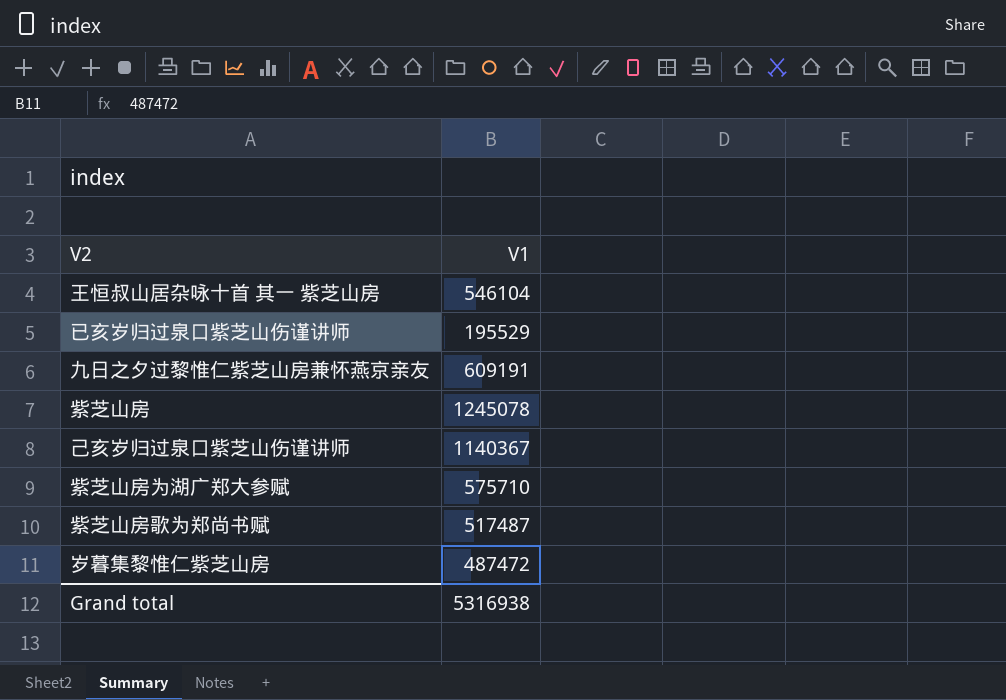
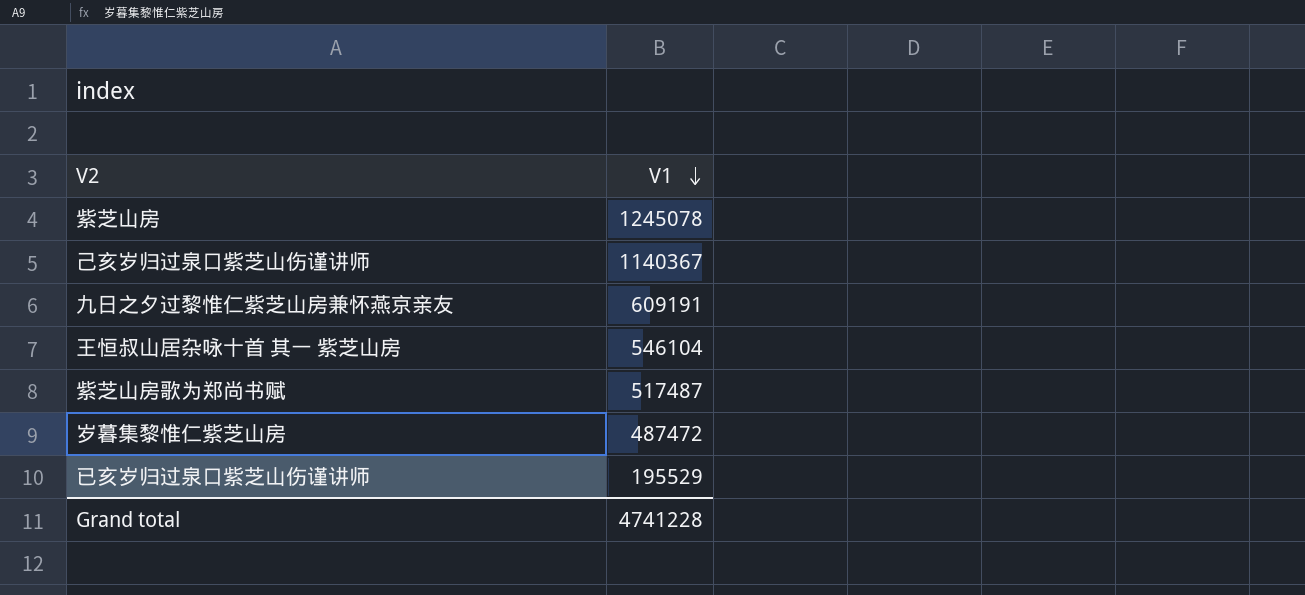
row order: none -> V1 descending
row 紫芝山房为湖广郑大参赋: 575710 -> none
Grand total | V1: 5316938 -> 4741228

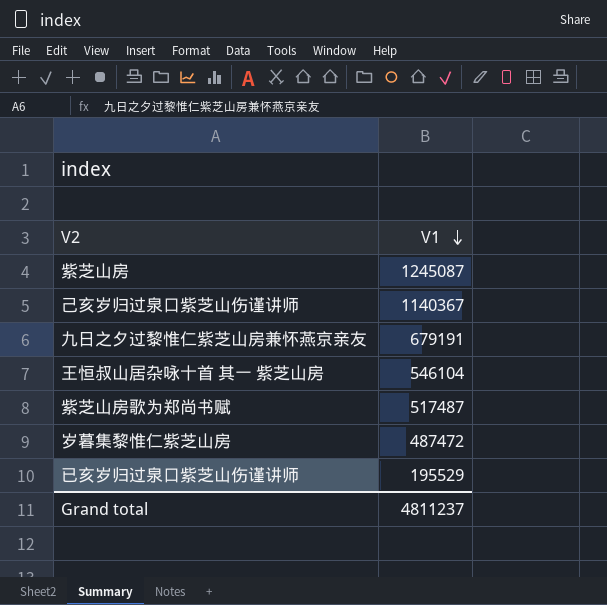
紫芝山房 | V1: 1245078 -> 1245087
九日之夕过黎惟仁紫芝山房兼怀燕京亲友 | V1: 609191 -> 679191
Grand total | V1: 4741228 -> 4811237

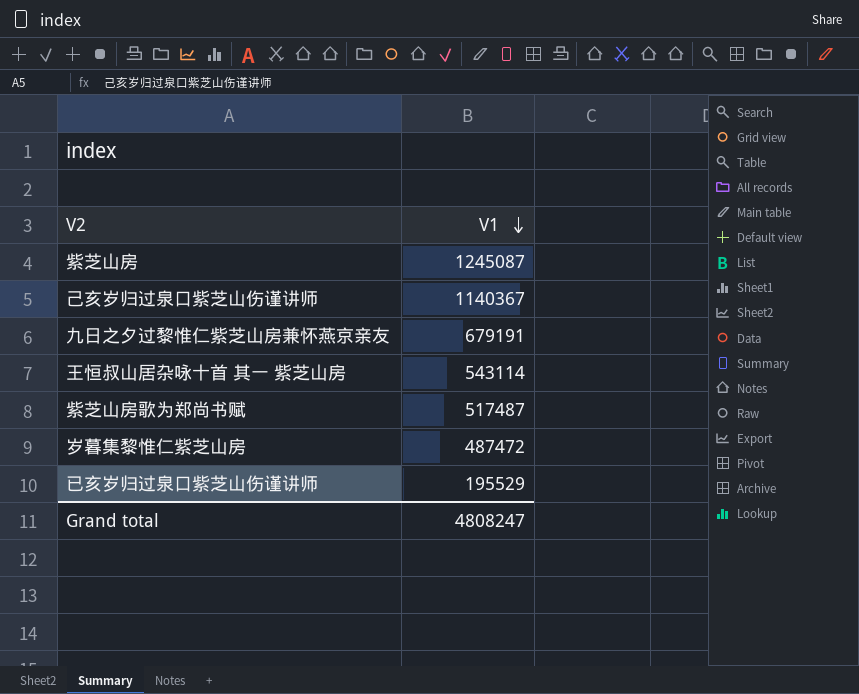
王恒叔山居杂咏十首 其一 紫芝山房 | V1: 546104 -> 543114
Grand total | V1: 4811237 -> 4808247

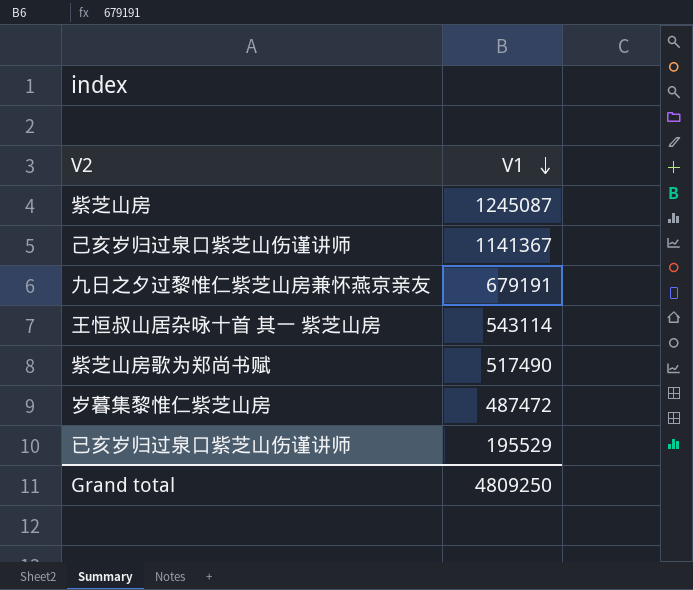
己亥岁归过泉口紫芝山伤谨讲师 | V1: 1140367 -> 1141367
紫芝山房歌为郑尚书赋 | V1: 517487 -> 517490
Grand total | V1: 4808247 -> 4809250

